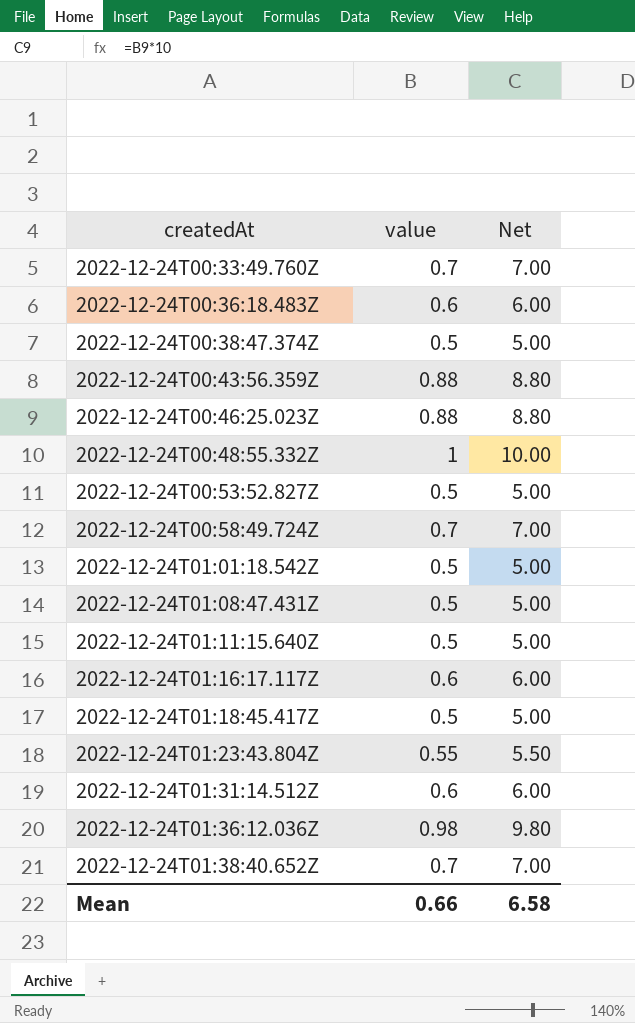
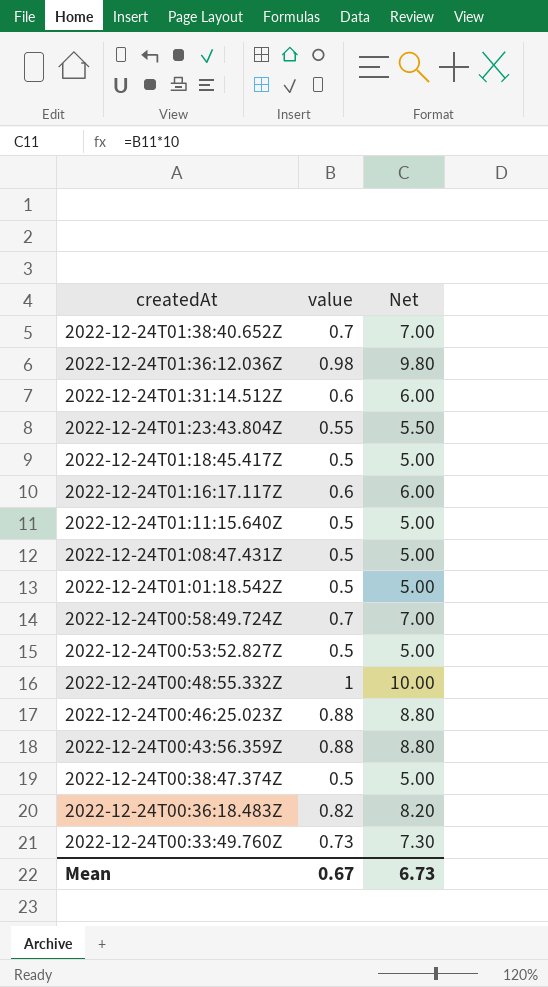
row order: createdAt ascending -> createdAt descending
2022-12-24T00:36:18.483Z | value: 0.6 -> 0.82
2022-12-24T00:36:18.483Z | Net: 6.00 -> 8.20
2022-12-24T00:33:49.760Z | value: 0.7 -> 0.73
2022-12-24T00:33:49.760Z | Net: 7.00 -> 7.30
Mean | value: 0.66 -> 0.67
Mean | Net: 6.58 -> 6.73

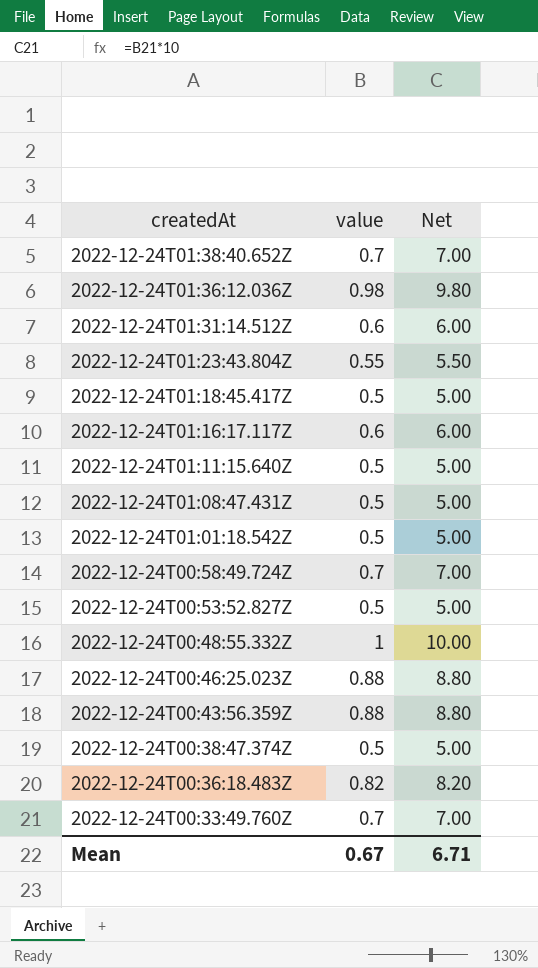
2022-12-24T00:33:49.760Z | value: 0.73 -> 0.7
2022-12-24T00:33:49.760Z | Net: 7.30 -> 7.00
Mean | Net: 6.73 -> 6.71

